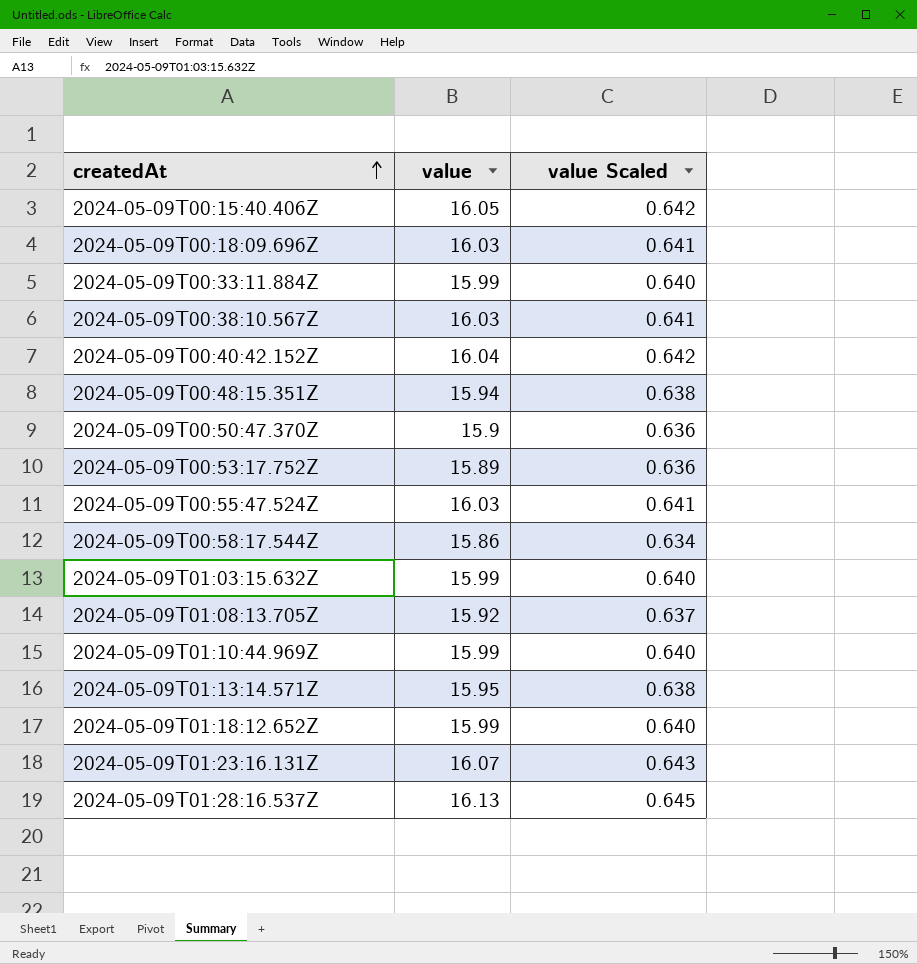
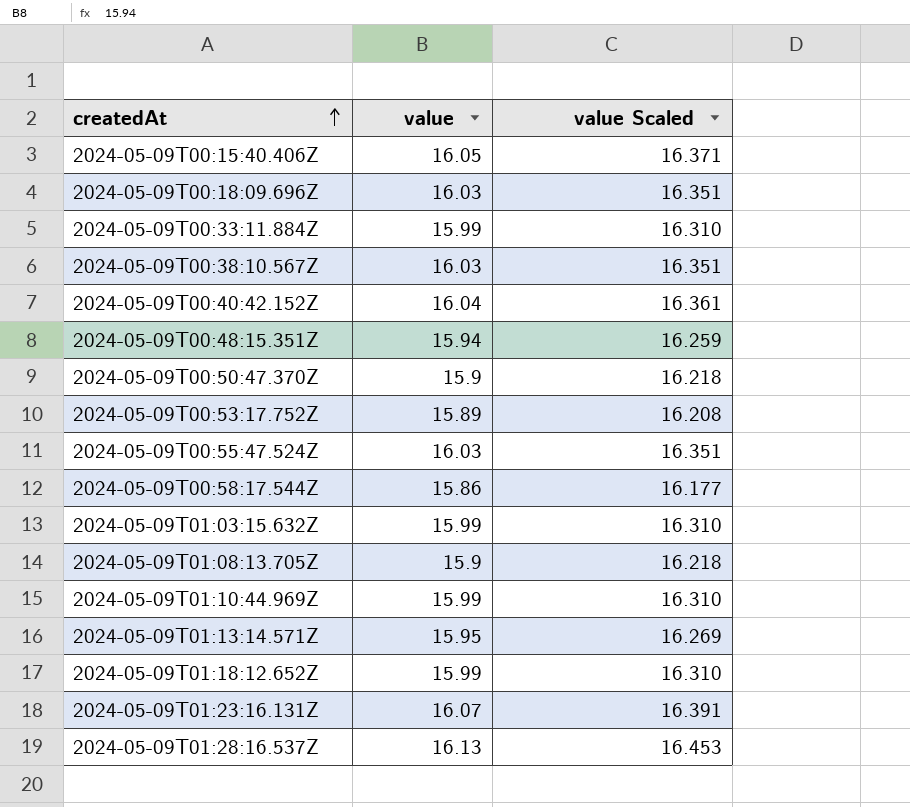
column value Scaled | formula: [value] * 0.04 -> [value] * 1.02
2024-05-09T01:08:13.705Z | value: 15.92 -> 15.9

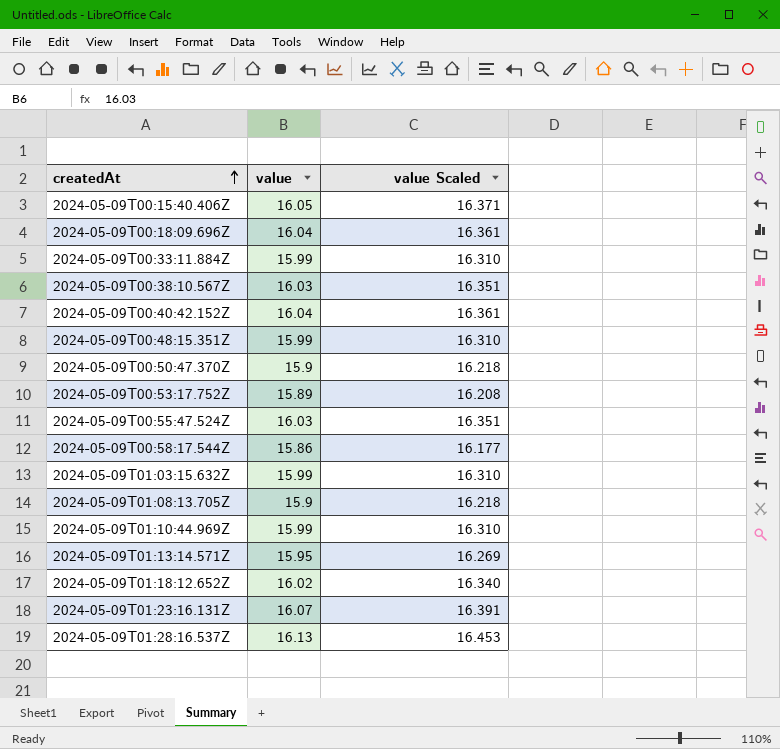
2024-05-09T00:18:09.696Z | value: 16.03 -> 16.04
2024-05-09T00:18:09.696Z | value Scaled: 16.351 -> 16.361
2024-05-09T00:48:15.351Z | value: 15.94 -> 15.99
2024-05-09T00:48:15.351Z | value Scaled: 16.259 -> 16.310
2024-05-09T01:18:12.652Z | value: 15.99 -> 16.02
2024-05-09T01:18:12.652Z | value Scaled: 16.310 -> 16.340

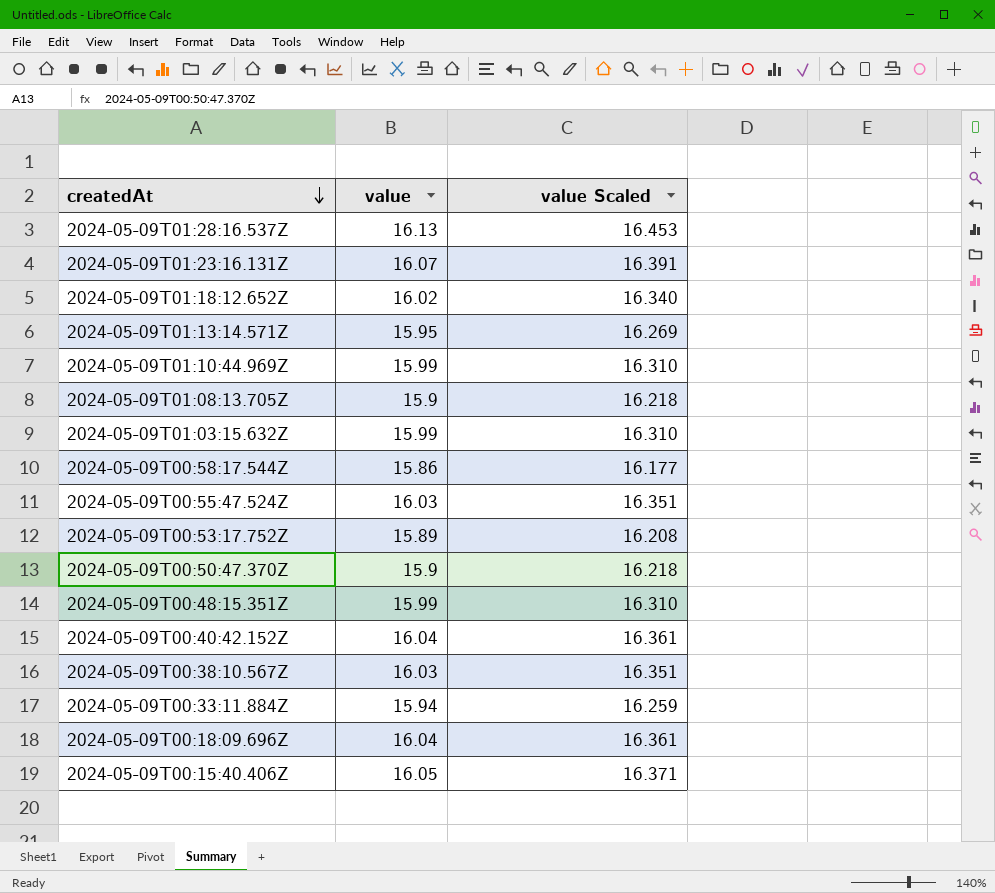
row order: createdAt ascending -> createdAt descending
2024-05-09T00:33:11.884Z | value: 15.99 -> 15.94
2024-05-09T00:33:11.884Z | value Scaled: 16.310 -> 16.259

